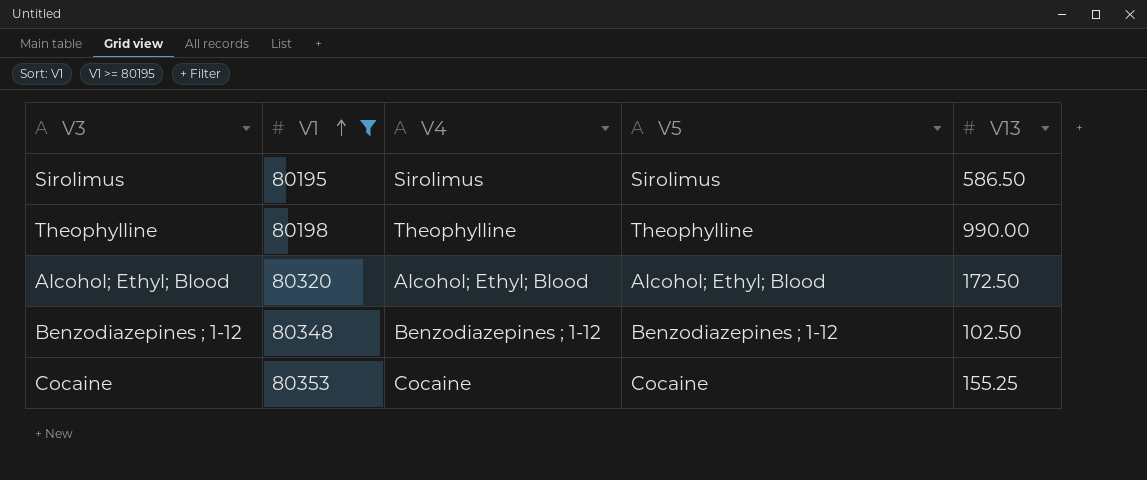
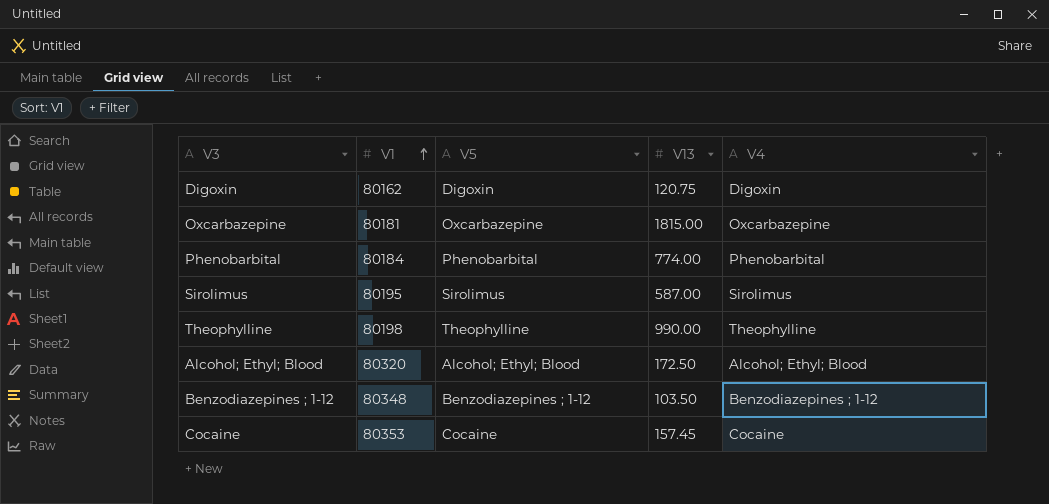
filter: V1 >= 80195 -> none
column V4 | position: 3 -> 5
Sirolimus | V13: 586.50 -> 587.00
Benzodiazepines ; 1-12 | V13: 102.50 -> 103.50
Cocaine | V13: 155.25 -> 157.45

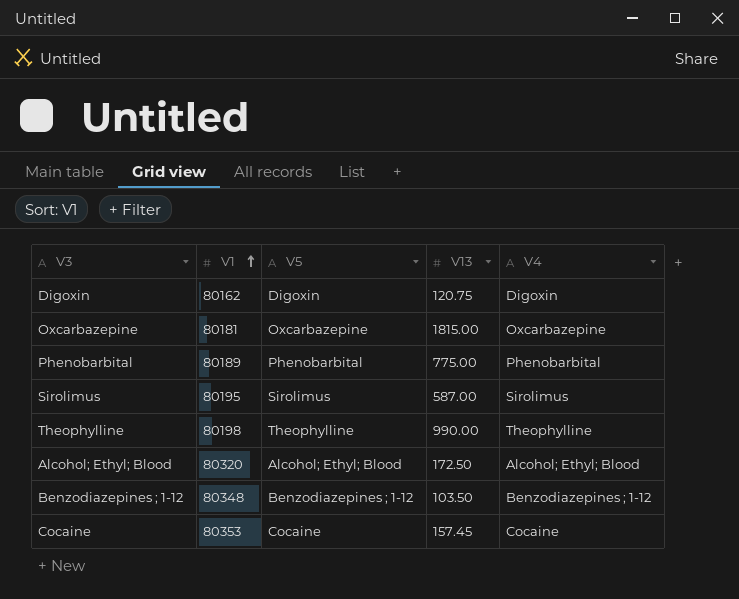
Phenobarbital | V1: 80184 -> 80189
Phenobarbital | V13: 774.00 -> 775.00

